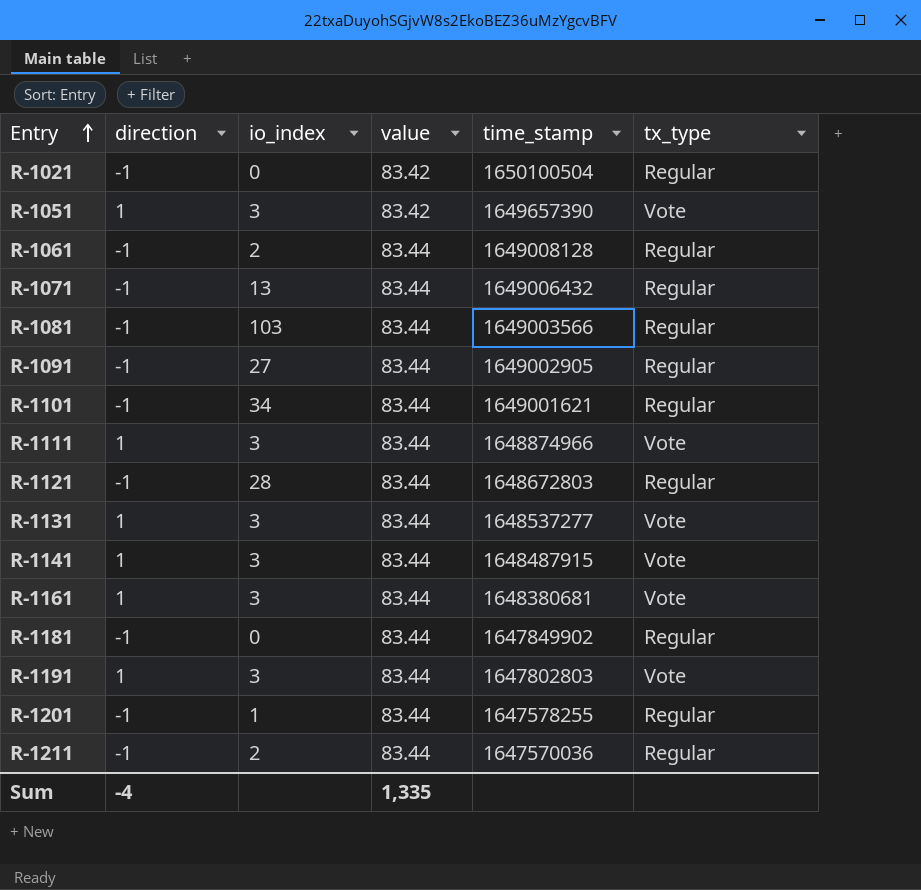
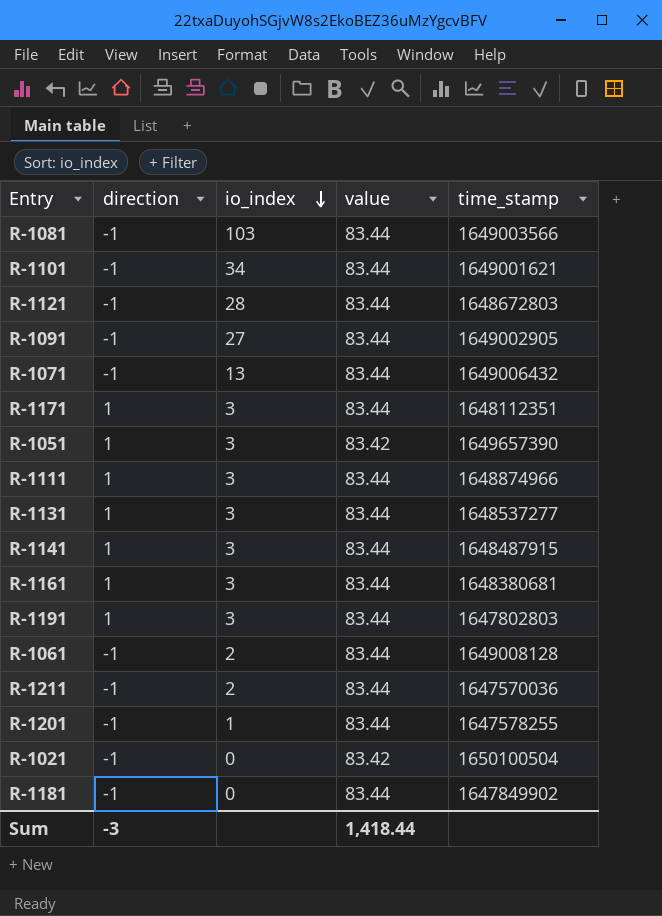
row order: Entry ascending -> io_index descending
column tx_type | position: 6 -> none
row R-1171: none -> 1 | 3 | 83.44 | 1648112351
Sum | direction: -4 -> -3
Sum | value: 1,335 -> 1,418.44

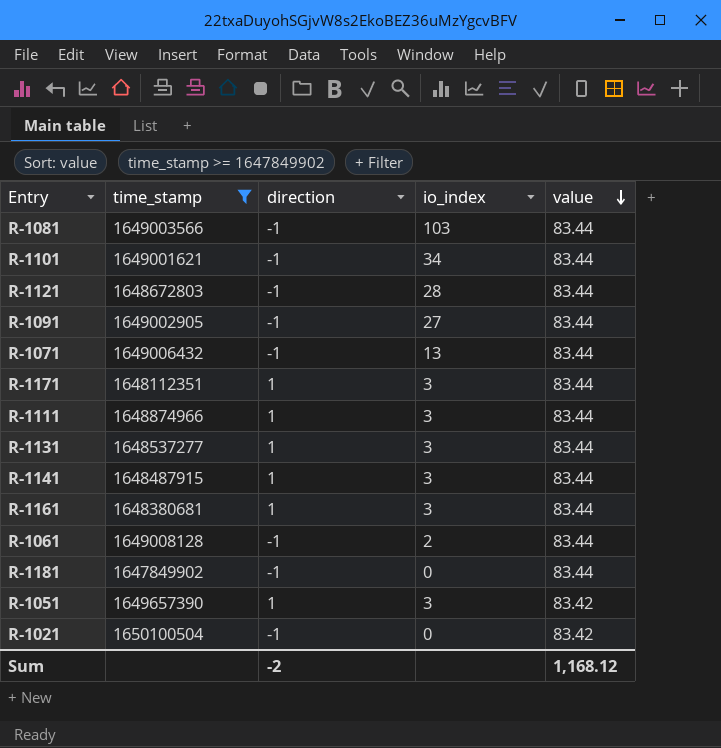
filter: none -> time_stamp >= 1647849902
row order: io_index descending -> value descending
column time_stamp | position: 5 -> 2
Sum | direction: -3 -> -2
Sum | value: 1,418.44 -> 1,168.12

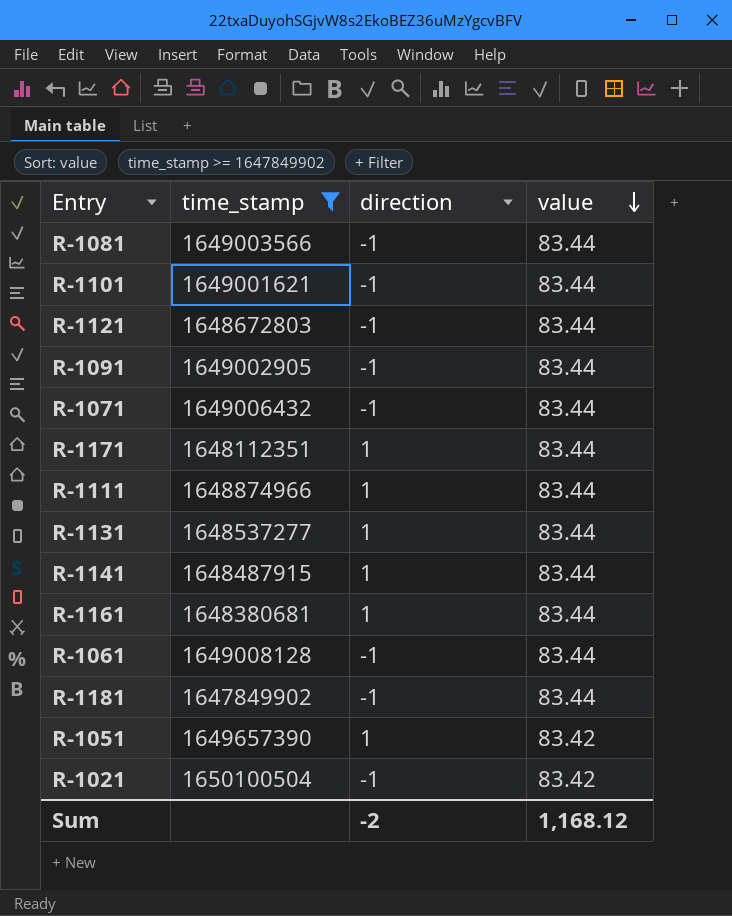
column io_index | position: 4 -> none

